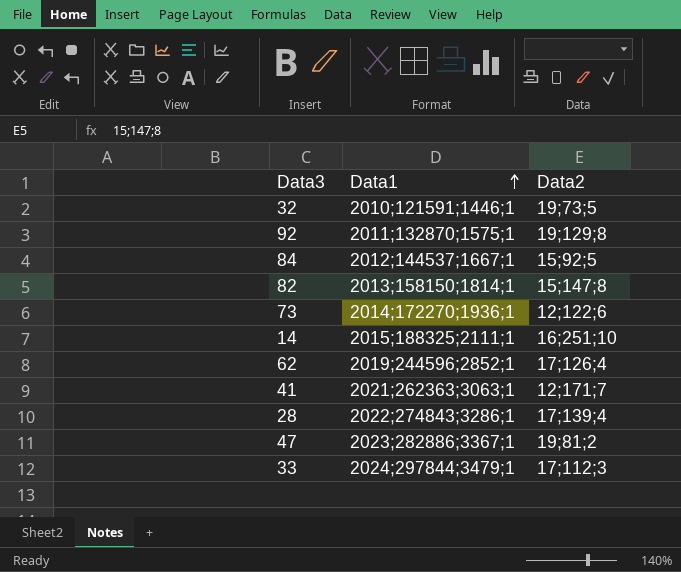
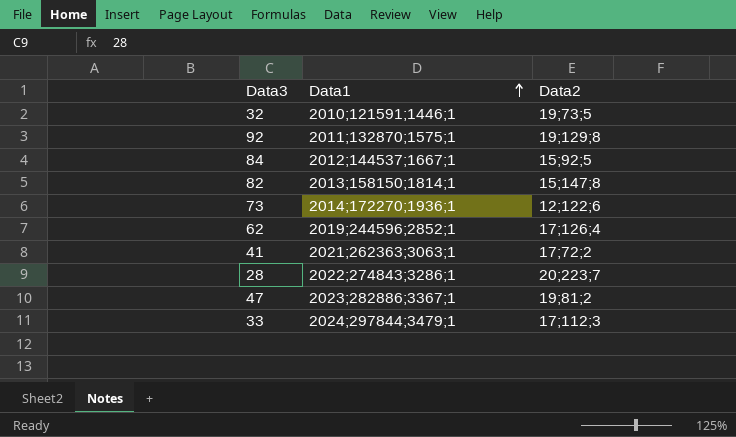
row 14: 2015;188325;2111;1 | 16;251;10 -> none
41 | Data2: 12;171;7 -> 17;72;2
28 | Data2: 17;139;4 -> 20;223;7

